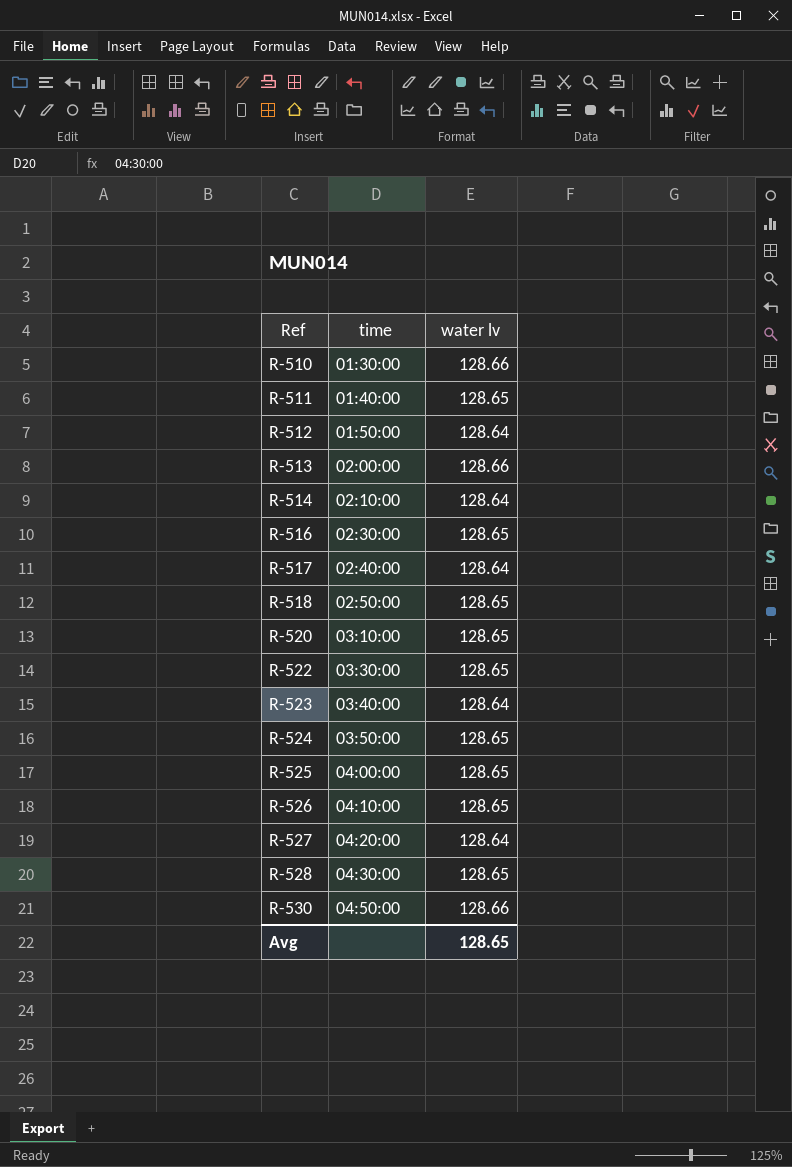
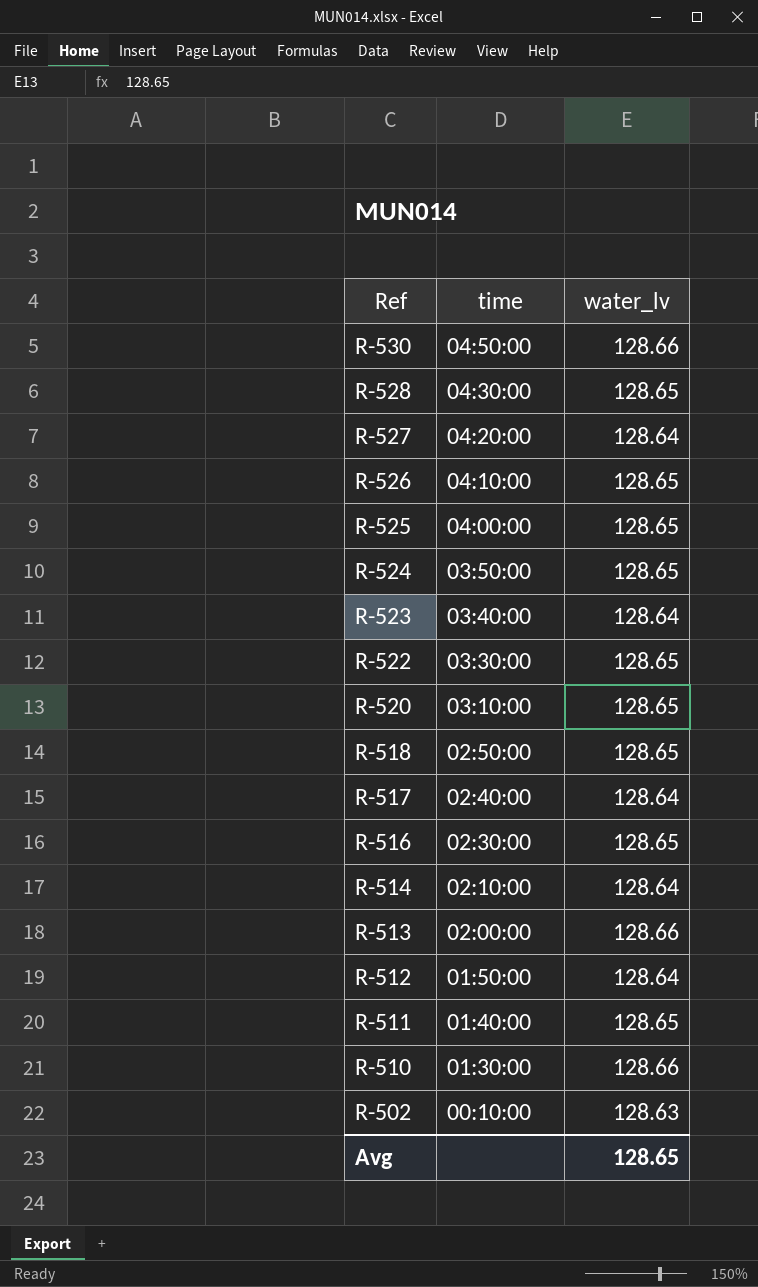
row order: Ref ascending -> Ref descending
column name: water lv -> water_lv
row R-502: none -> 00:10:00 | 128.63

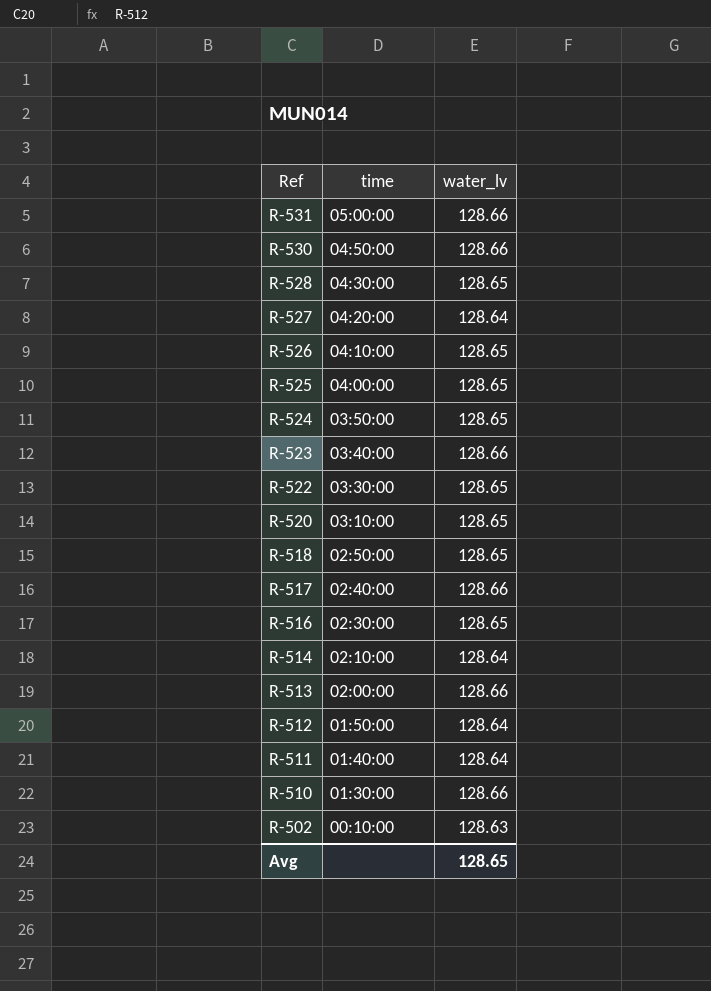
row R-531: none -> 05:00:00 | 128.66
R-523 | water_lv: 128.64 -> 128.66
R-517 | water_lv: 128.64 -> 128.66
R-511 | water_lv: 128.65 -> 128.64

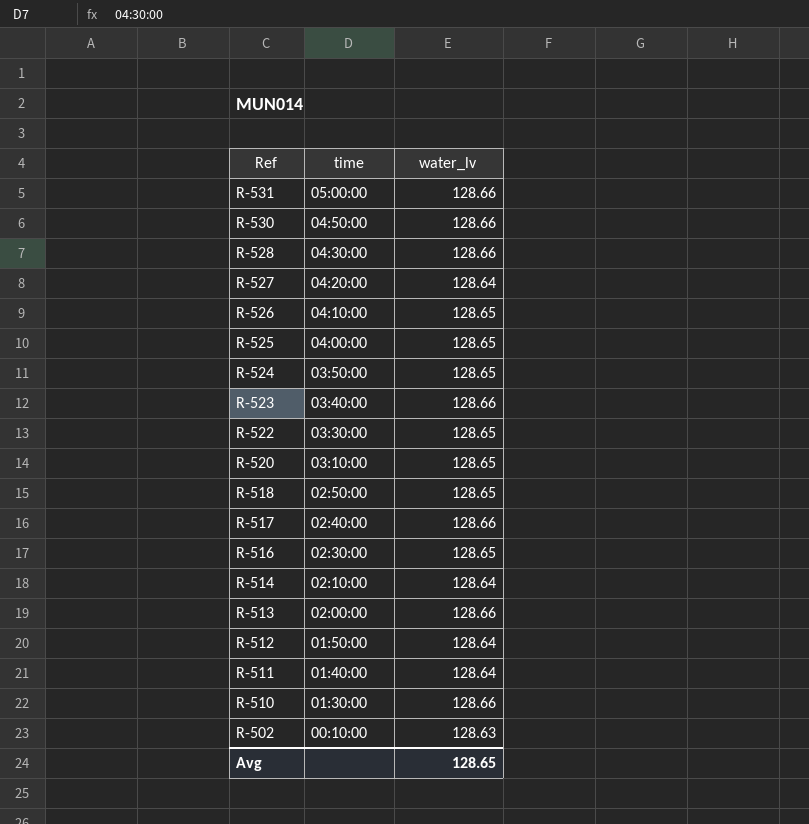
R-528 | water_lv: 128.65 -> 128.66

